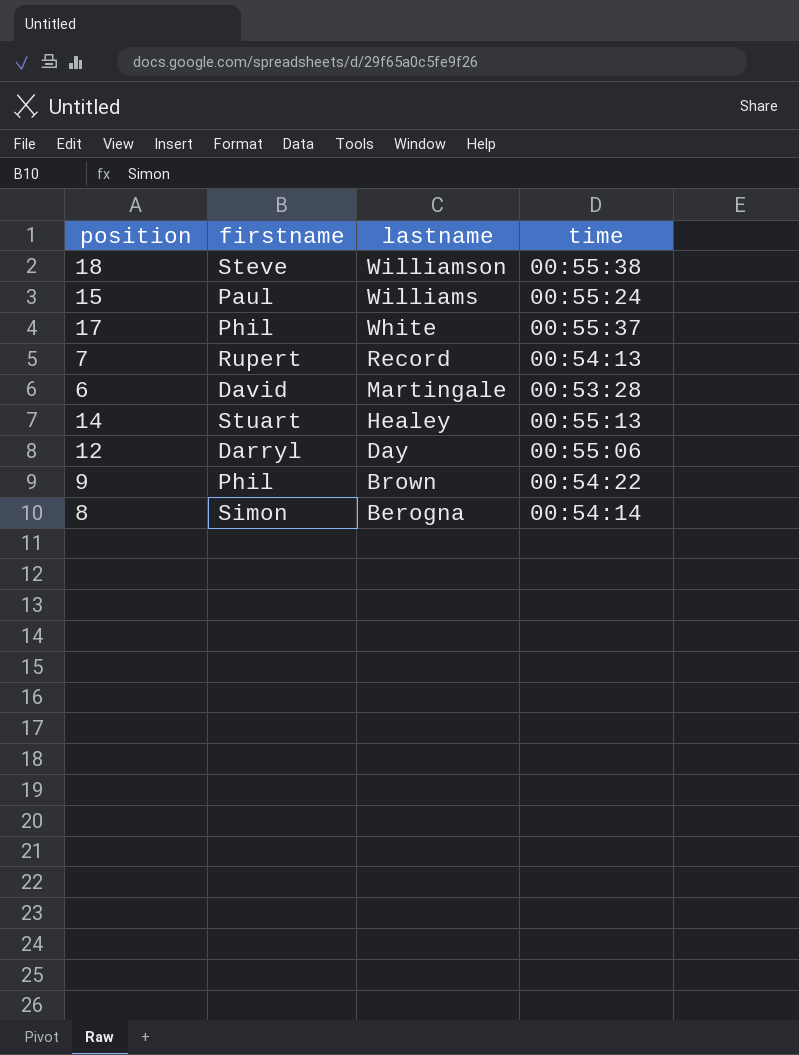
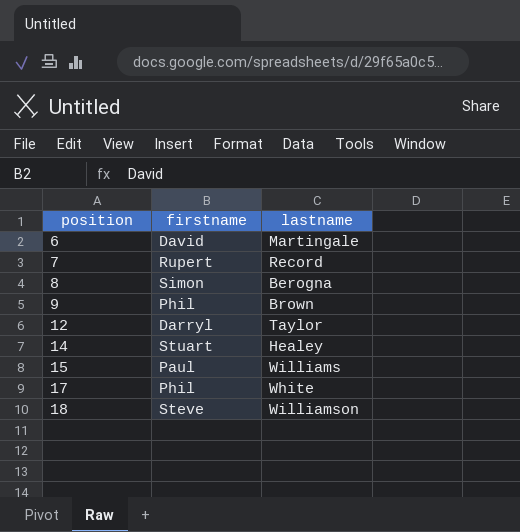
row order: lastname descending -> position ascending
column time | position: 4 -> none
12 | lastname: Day -> Taylor

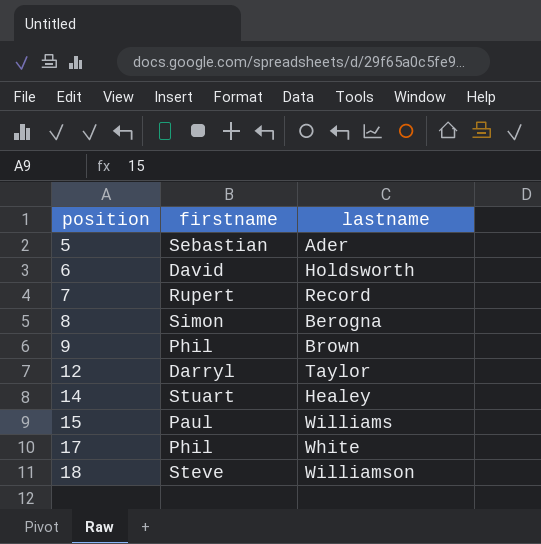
row 5: none -> Sebastian | Ader
6 | lastname: Martingale -> Holdsworth

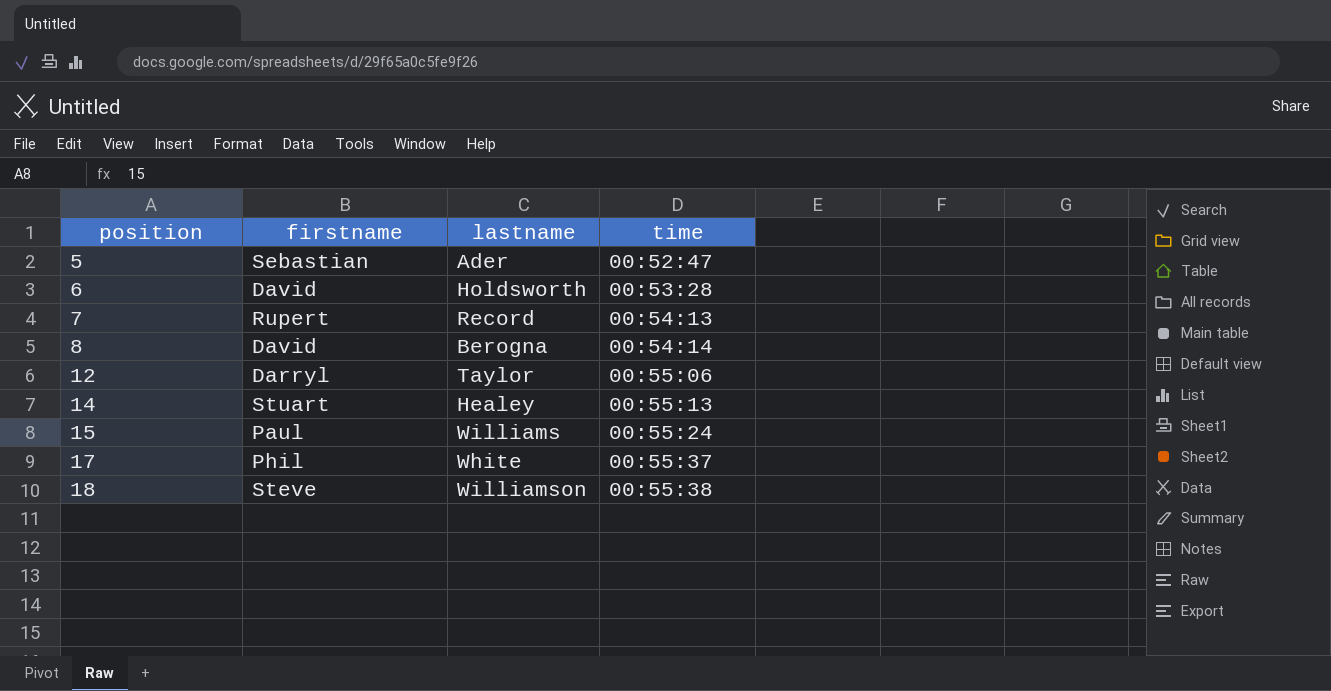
column time | position: none -> 4
row 9: Phil | Brown -> none
8 | firstname: Simon -> David

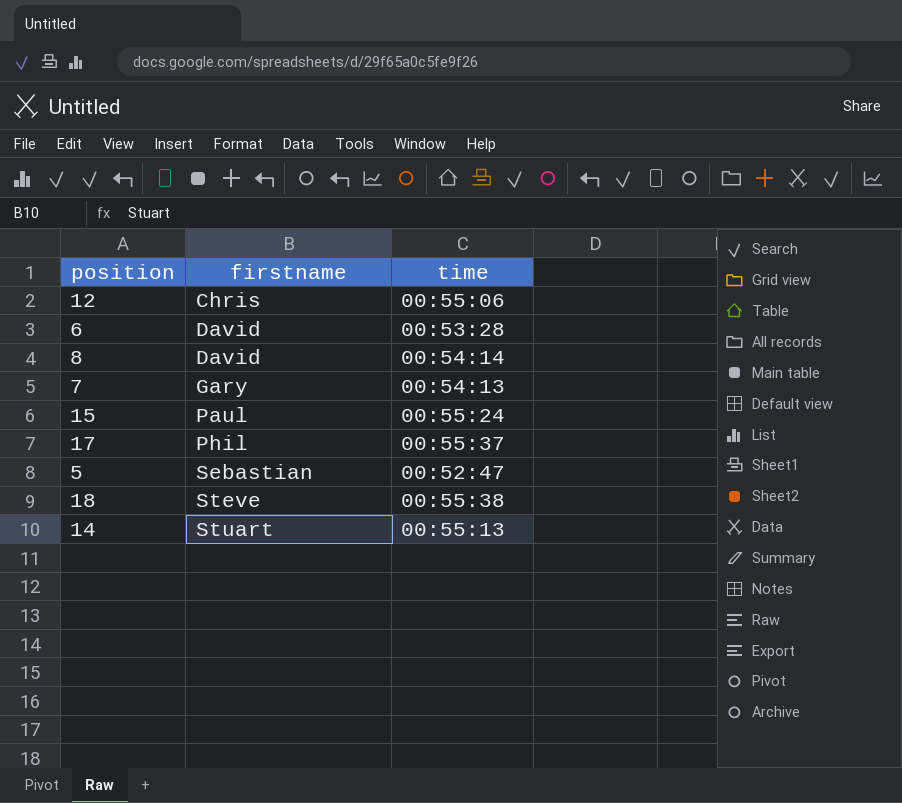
row order: position ascending -> firstname ascending
column lastname | position: 3 -> none
12 | firstname: Darryl -> Chris
7 | firstname: Rupert -> Gary

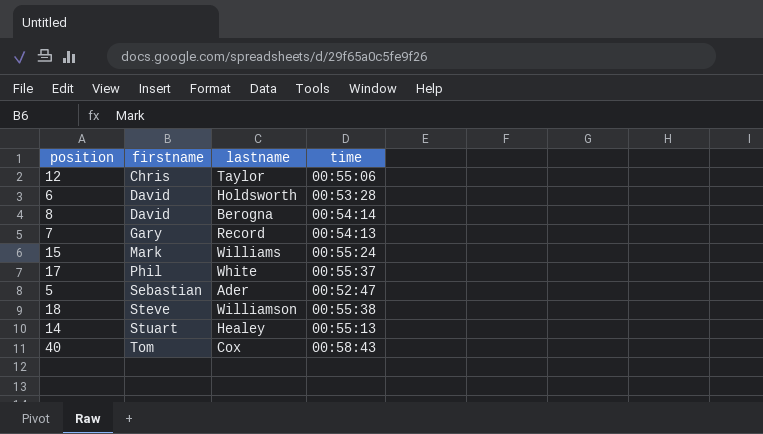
column lastname | position: none -> 3
15 | firstname: Paul -> Mark
row 40: none -> Tom | Cox | 00:58:43

